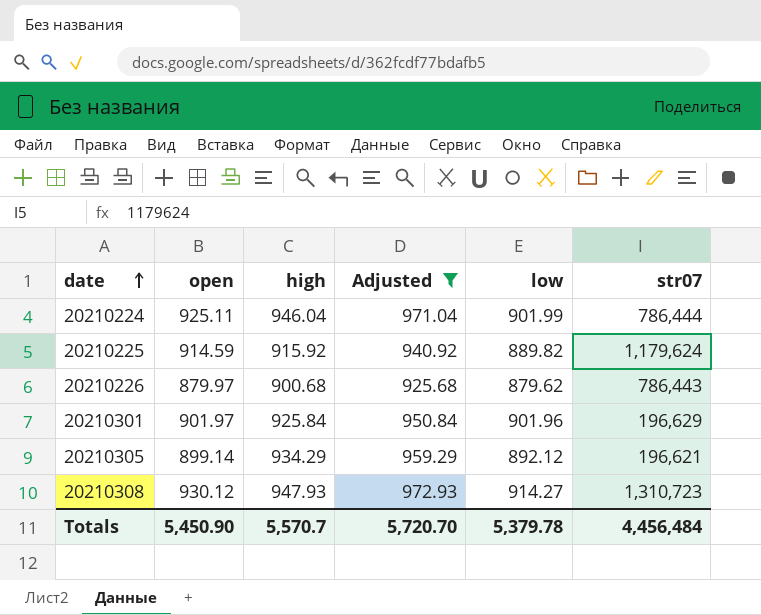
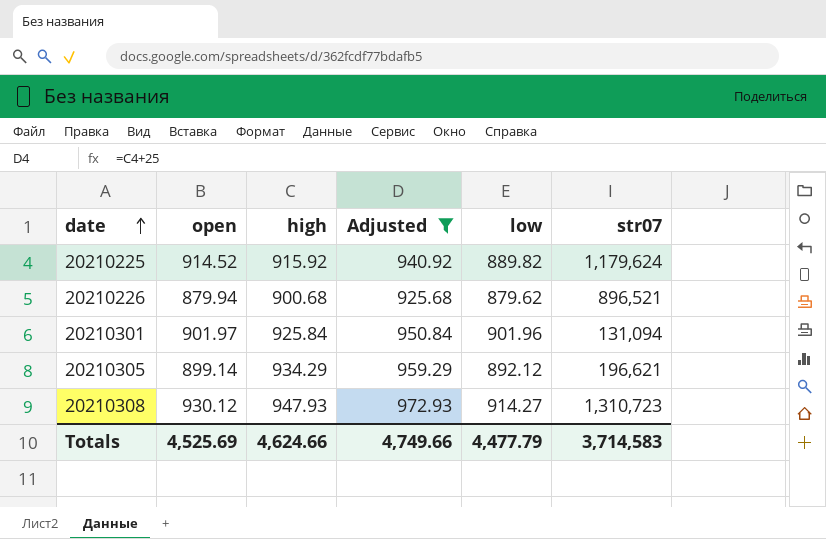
row 20210224: 925.11 | 946.04 | 971.04 | 901.99 | 786,444 -> none
20210225 | open: 914.59 -> 914.52
20210226 | open: 879.97 -> 879.94
20210226 | str07: 786,443 -> 896,521
20210301 | str07: 196,629 -> 131,094
Totals | open: 5,450.90 -> 4,525.69
Totals | high: 5,570.7 -> 4,624.66
Totals | Adjusted: 5,720.70 -> 4,749.66
Totals | low: 5,379.78 -> 4,477.79
Totals | str07: 4,456,484 -> 3,714,583

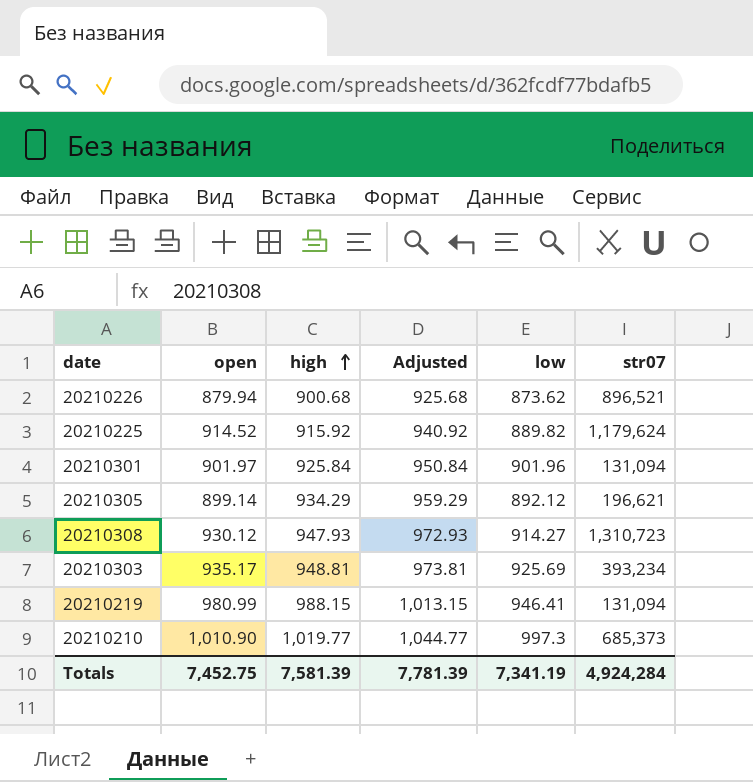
filter: Adjusted <= 972.93 -> none
row order: date ascending -> high ascending
20210226 | low: 879.62 -> 873.62
Totals | open: 4,525.69 -> 7,452.75
Totals | high: 4,624.66 -> 7,581.39
Totals | Adjusted: 4,749.66 -> 7,781.39
Totals | low: 4,477.79 -> 7,341.19
Totals | str07: 3,714,583 -> 4,924,284

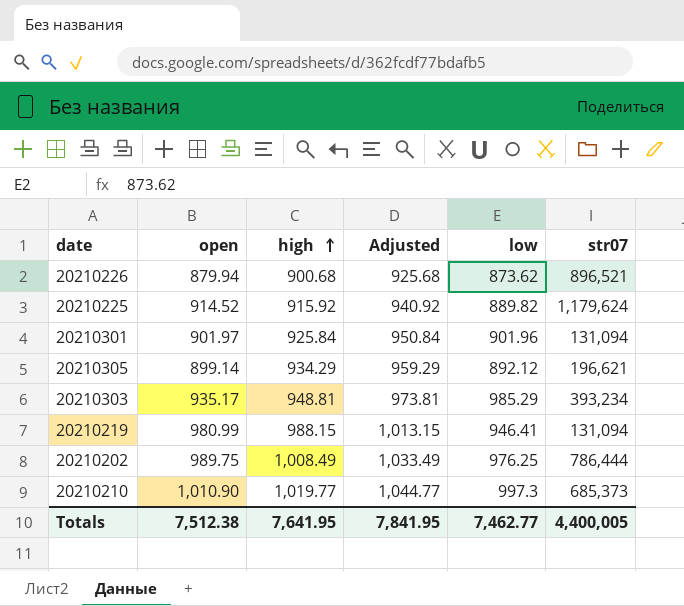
row 20210308: 930.12 | 947.93 | 972.93 | 914.27 | 1,310,723 -> none
20210303 | low: 925.69 -> 985.29
row 20210202: none -> 989.75 | 1,008.49 | 1,033.49 | 976.25 | 786,444
Totals | open: 7,452.75 -> 7,512.38
Totals | high: 7,581.39 -> 7,641.95
Totals | Adjusted: 7,781.39 -> 7,841.95
Totals | low: 7,341.19 -> 7,462.77
Totals | str07: 4,924,284 -> 4,400,005

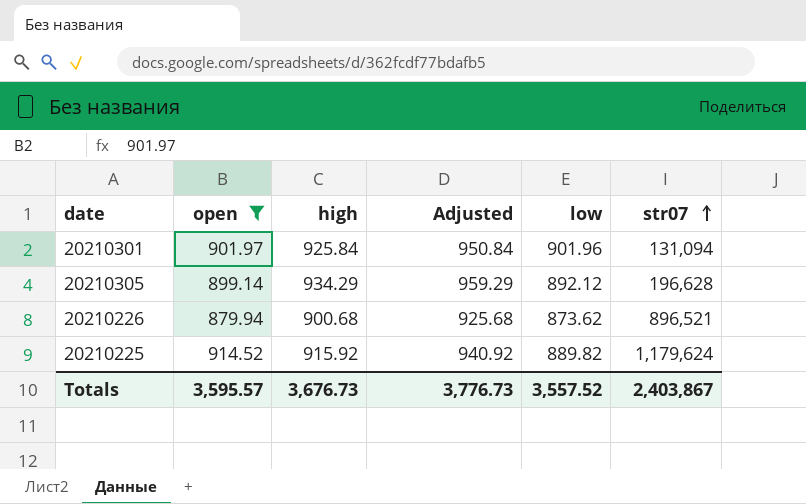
filter: none -> open <= 914.52
row order: high ascending -> str07 ascending
20210305 | str07: 196,621 -> 196,628
Totals | open: 7,512.38 -> 3,595.57
Totals | high: 7,641.95 -> 3,676.73
Totals | Adjusted: 7,841.95 -> 3,776.73
Totals | low: 7,462.77 -> 3,557.52
Totals | str07: 4,400,005 -> 2,403,867

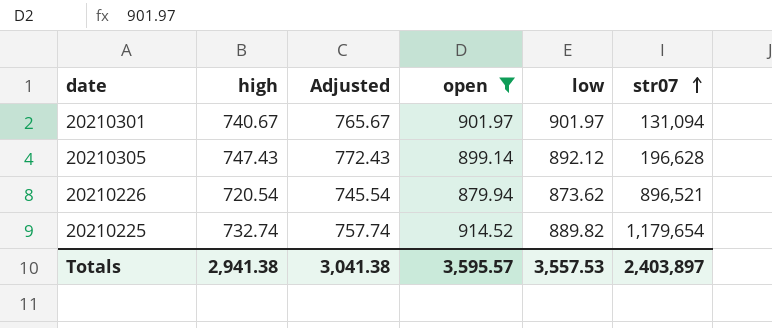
column open | position: 2 -> 4
20210301 | high: 925.84 -> 740.67
20210301 | Adjusted: 950.84 -> 765.67
20210301 | low: 901.96 -> 901.97
20210305 | high: 934.29 -> 747.43
20210305 | Adjusted: 959.29 -> 772.43
20210226 | high: 900.68 -> 720.54
20210226 | Adjusted: 925.68 -> 745.54
20210225 | high: 915.92 -> 732.74
20210225 | Adjusted: 940.92 -> 757.74
20210225 | str07: 1,179,624 -> 1,179,654
Totals | high: 3,676.73 -> 2,941.38
Totals | Adjusted: 3,776.73 -> 3,041.38
Totals | low: 3,557.52 -> 3,557.53
Totals | str07: 2,403,867 -> 2,403,897

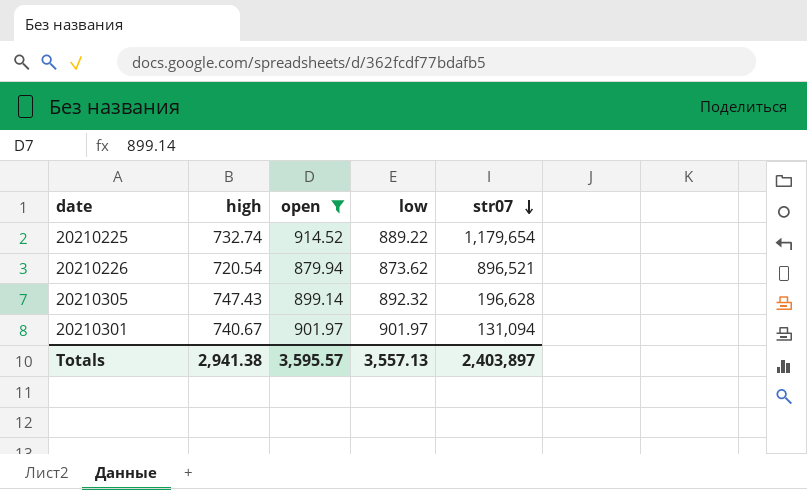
row order: str07 ascending -> str07 descending
column Adjusted | formula: [high] + 25 -> none
20210225 | low: 889.82 -> 889.22
20210305 | low: 892.12 -> 892.32
Totals | low: 3,557.53 -> 3,557.13

